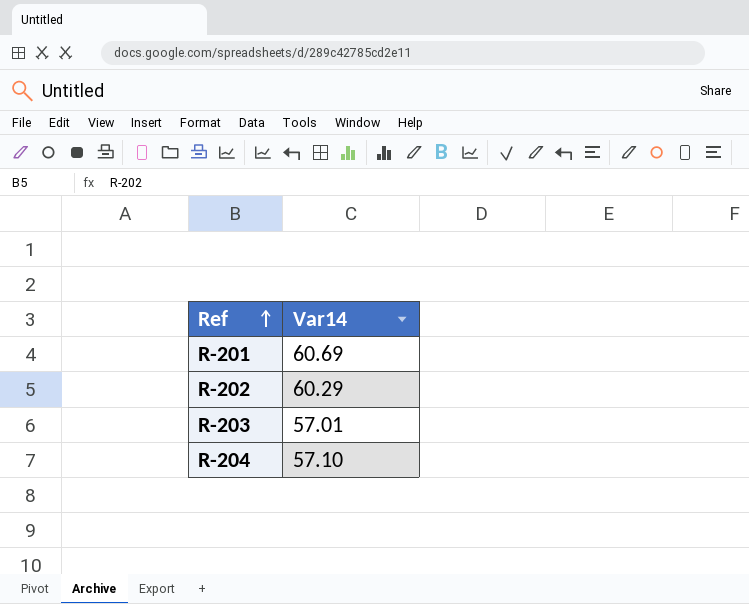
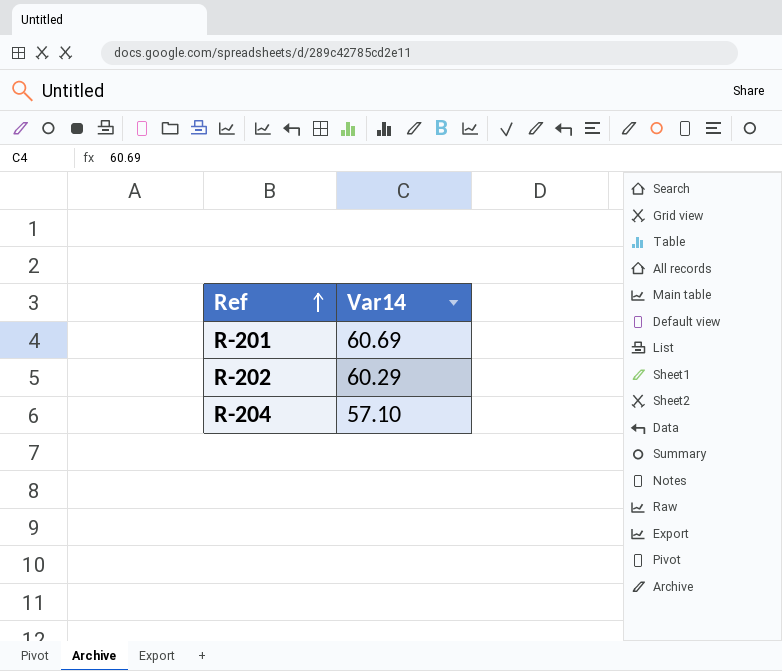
row R-203: 57.01 -> none

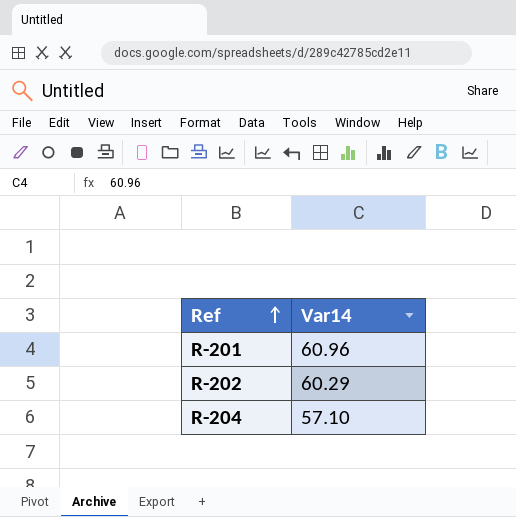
R-201 | Var14: 60.69 -> 60.96

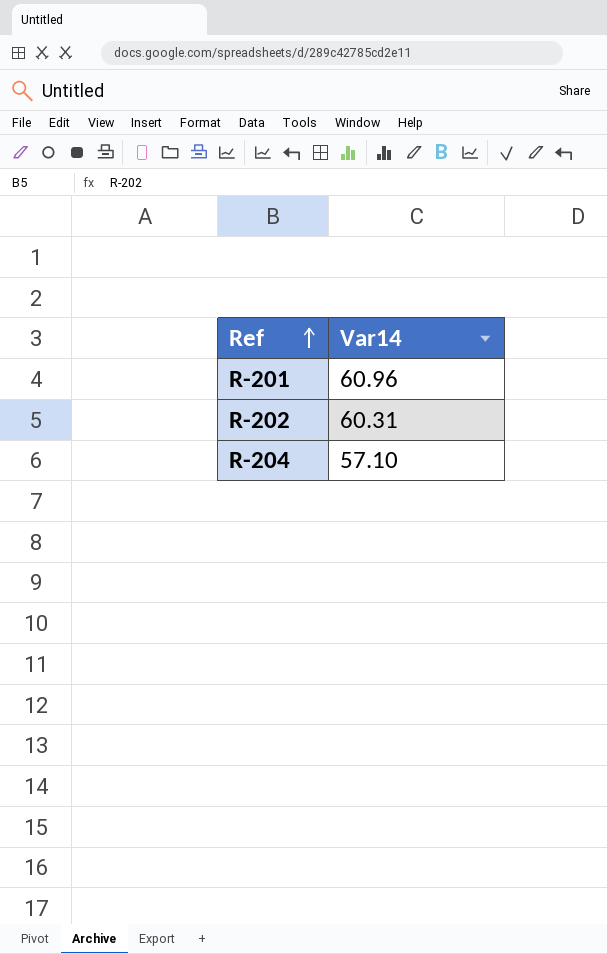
R-202 | Var14: 60.29 -> 60.31

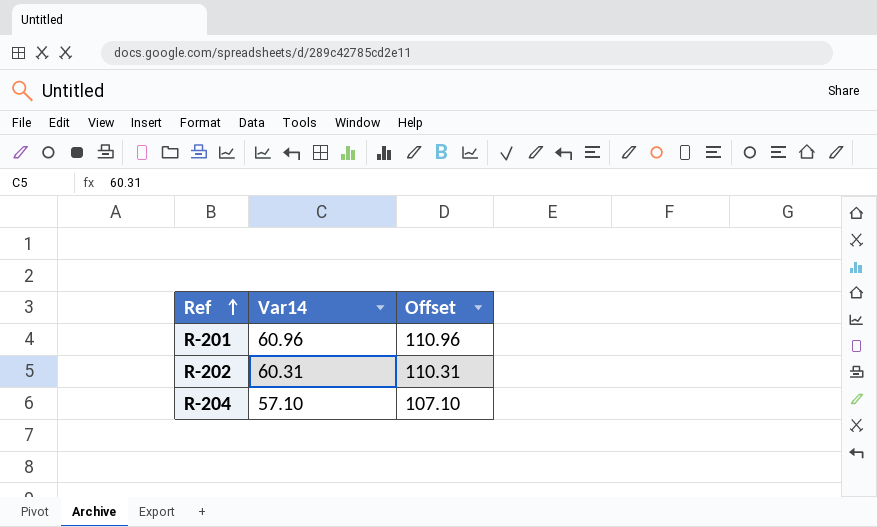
column Offset | formula: none -> [Var14] + 50

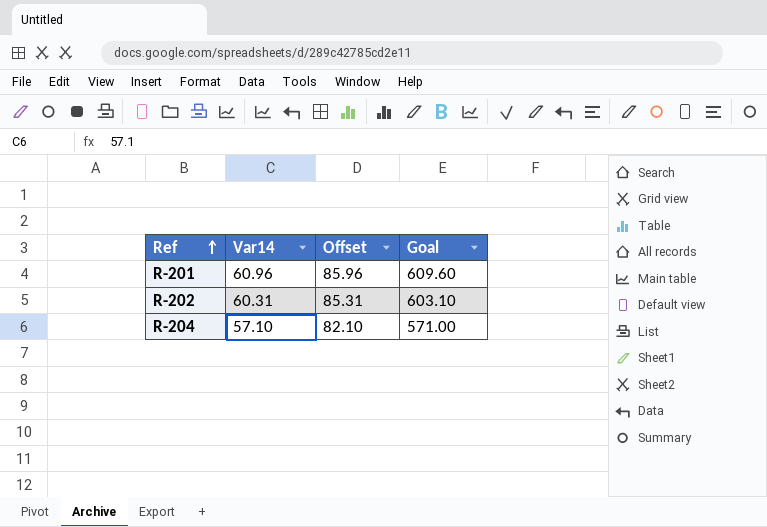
column Offset | formula: [Var14] + 50 -> [Var14] + 25
column Goal | formula: none -> [Var14] * 10

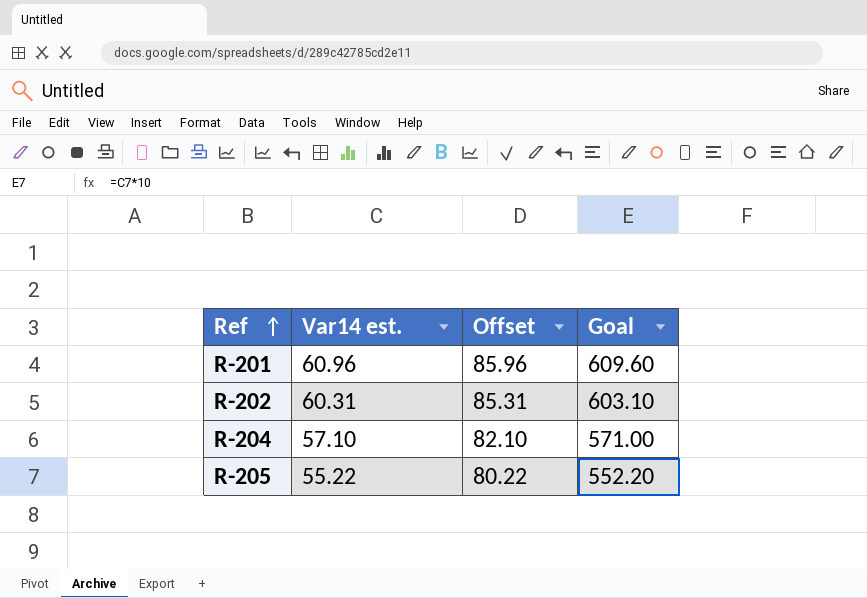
column name: Var14 -> Var14 est.
row R-205: none -> 55.22 | 80.22 | 552.20

